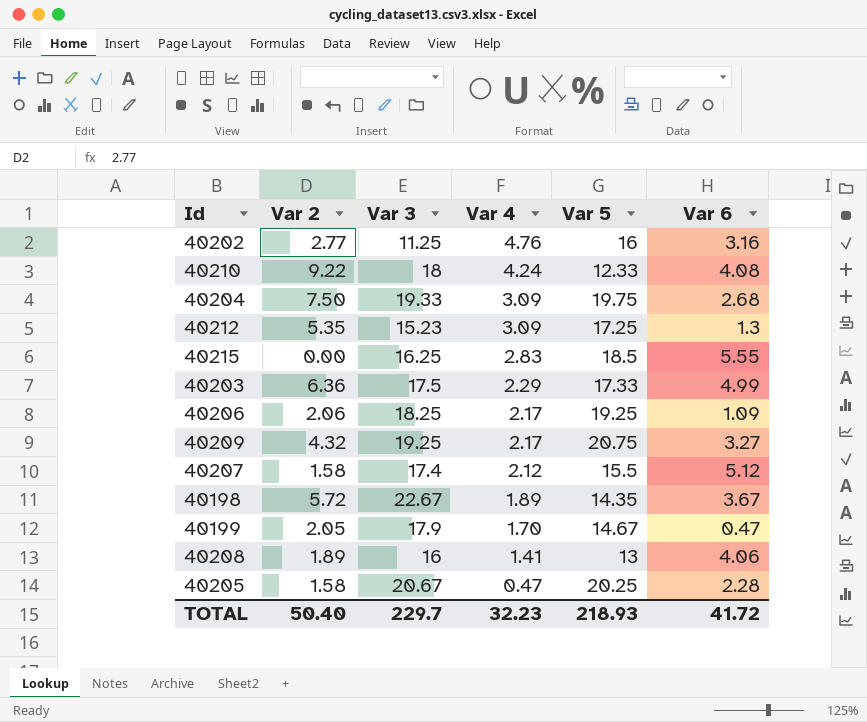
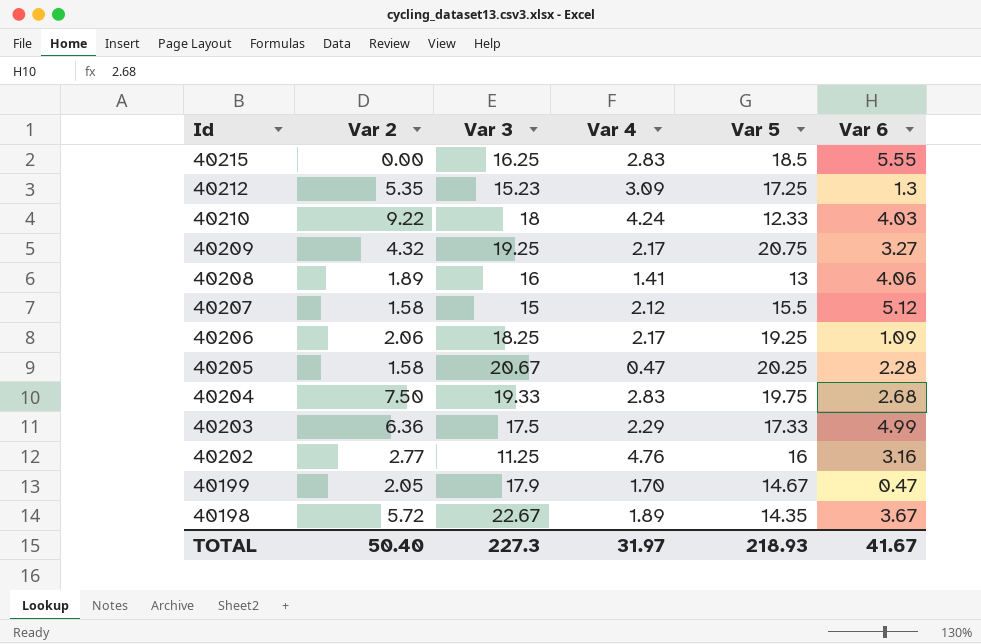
row order: Var 4 descending -> Id descending
40210 | Var 6: 4.08 -> 4.03
40207 | Var 3: 17.4 -> 15
40204 | Var 4: 3.09 -> 2.83
TOTAL | Var 3: 229.7 -> 227.3
TOTAL | Var 4: 32.23 -> 31.97
TOTAL | Var 6: 41.72 -> 41.67

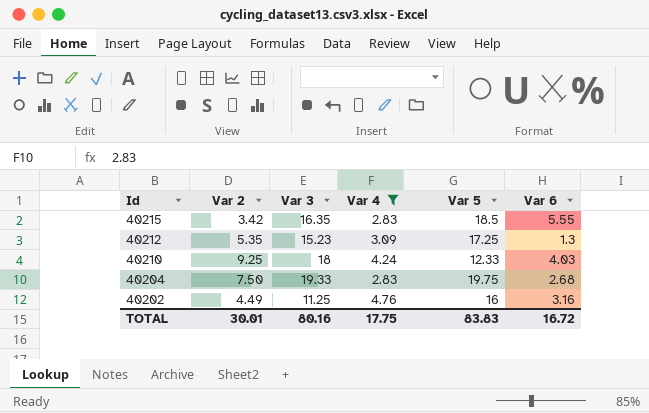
filter: none -> Var 4 >= 2.83
40215 | Var 2: 0.00 -> 3.42
40215 | Var 3: 16.25 -> 16.35
40210 | Var 2: 9.22 -> 9.25
40202 | Var 2: 2.77 -> 4.49
TOTAL | Var 2: 50.40 -> 30.01
TOTAL | Var 3: 227.3 -> 80.16
TOTAL | Var 4: 31.97 -> 17.75
TOTAL | Var 5: 218.93 -> 83.83
TOTAL | Var 6: 41.67 -> 16.72

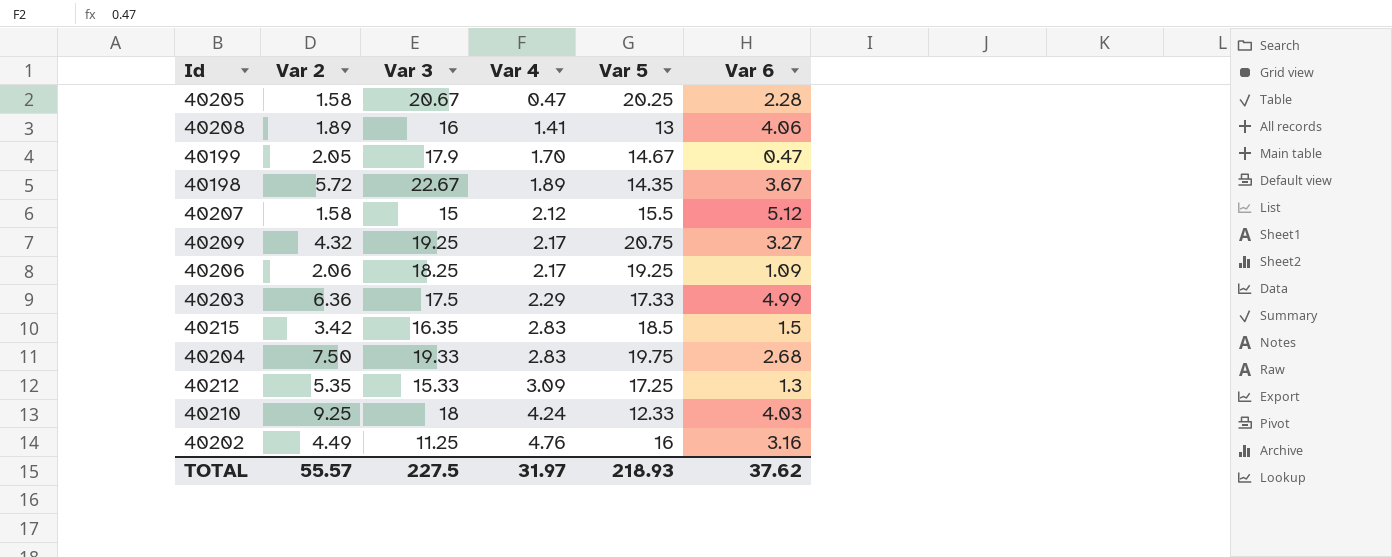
filter: Var 4 >= 2.83 -> none
row order: Id descending -> Var 4 ascending
40215 | Var 6: 5.55 -> 1.5
40212 | Var 3: 15.23 -> 15.33
TOTAL | Var 2: 30.01 -> 55.57
TOTAL | Var 3: 80.16 -> 227.5
TOTAL | Var 4: 17.75 -> 31.97
TOTAL | Var 5: 83.83 -> 218.93
TOTAL | Var 6: 16.72 -> 37.62

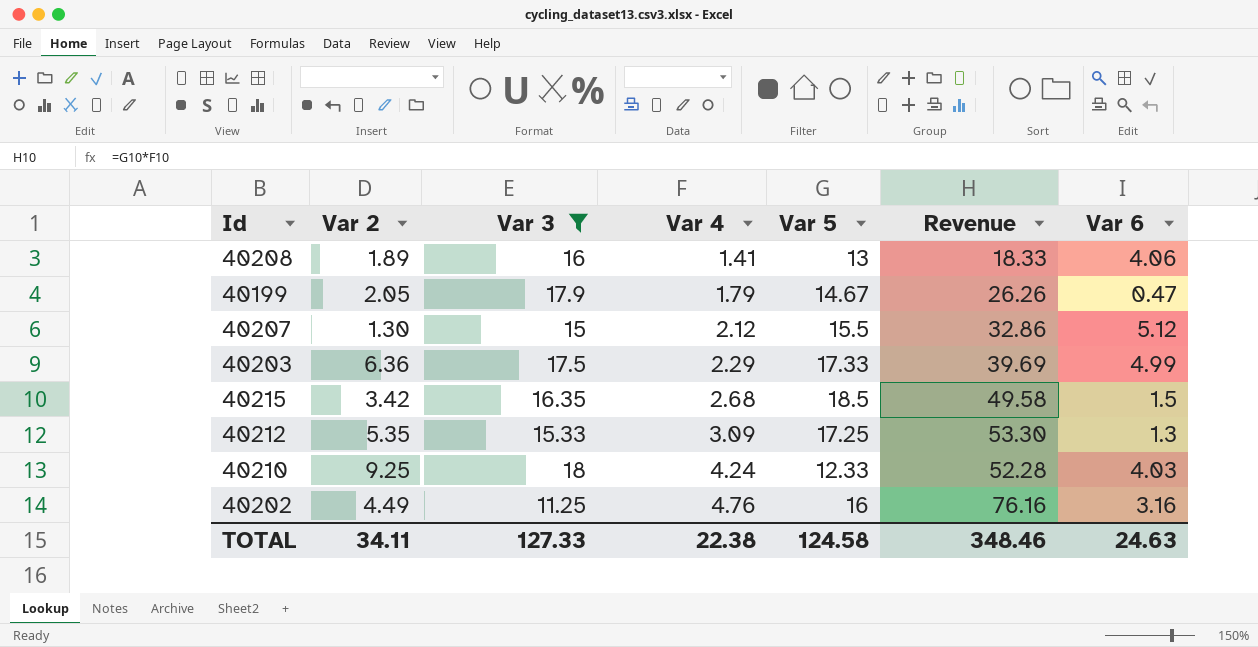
filter: none -> Var 3 <= 18
column Revenue | formula: none -> [Var 4] * [Var 5]
40199 | Var 4: 1.70 -> 1.79
40207 | Var 2: 1.58 -> 1.30
40215 | Var 4: 2.83 -> 2.68
TOTAL | Var 2: 55.57 -> 34.11
TOTAL | Var 3: 227.5 -> 127.33
TOTAL | Var 4: 31.97 -> 22.38
TOTAL | Var 5: 218.93 -> 124.58
TOTAL | Var 6: 37.62 -> 24.63

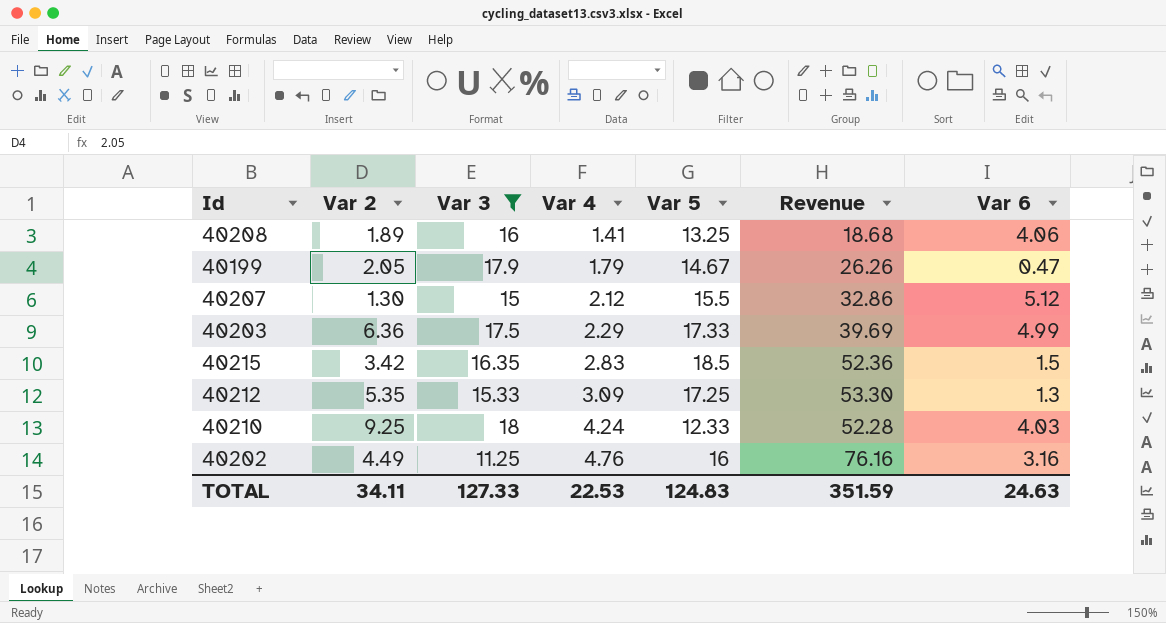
40208 | Var 5: 13 -> 13.25
40208 | Revenue: 18.33 -> 18.68
40215 | Var 4: 2.68 -> 2.83
40215 | Revenue: 49.58 -> 52.36
TOTAL | Var 4: 22.38 -> 22.53
TOTAL | Var 5: 124.58 -> 124.83
TOTAL | Revenue: 348.46 -> 351.59

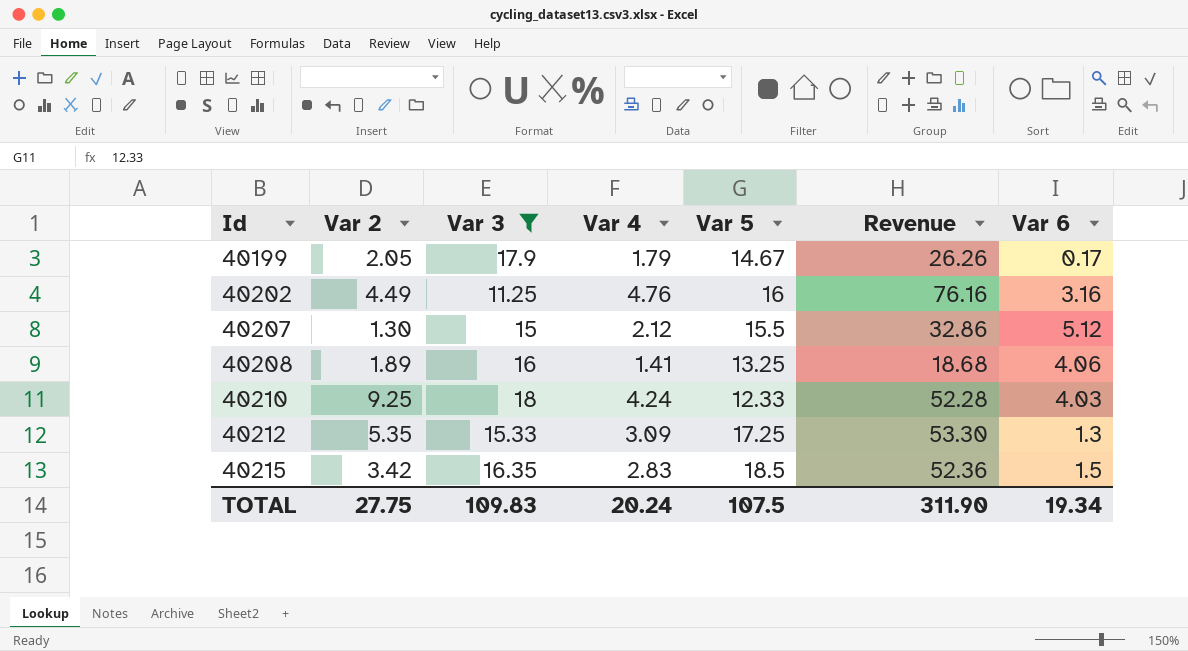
row order: Var 4 ascending -> Id ascending
row 40203: 6.36 | 17.5 | 2.29 | 17.33 | 39.69 | 4.99 -> none
40199 | Var 6: 0.47 -> 0.17
TOTAL | Var 2: 34.11 -> 27.75
TOTAL | Var 3: 127.33 -> 109.83
TOTAL | Var 4: 22.53 -> 20.24
TOTAL | Var 5: 124.83 -> 107.5
TOTAL | Revenue: 351.59 -> 311.90
TOTAL | Var 6: 24.63 -> 19.34

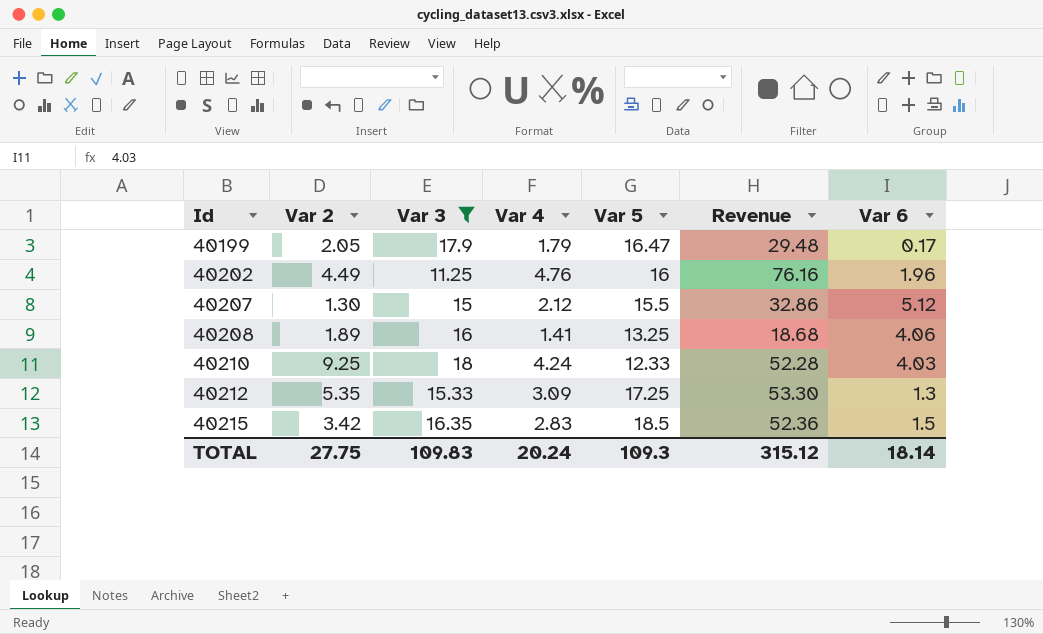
40199 | Var 5: 14.67 -> 16.47
40199 | Revenue: 26.26 -> 29.48
40202 | Var 6: 3.16 -> 1.96
TOTAL | Var 5: 107.5 -> 109.3
TOTAL | Revenue: 311.90 -> 315.12
TOTAL | Var 6: 19.34 -> 18.14

